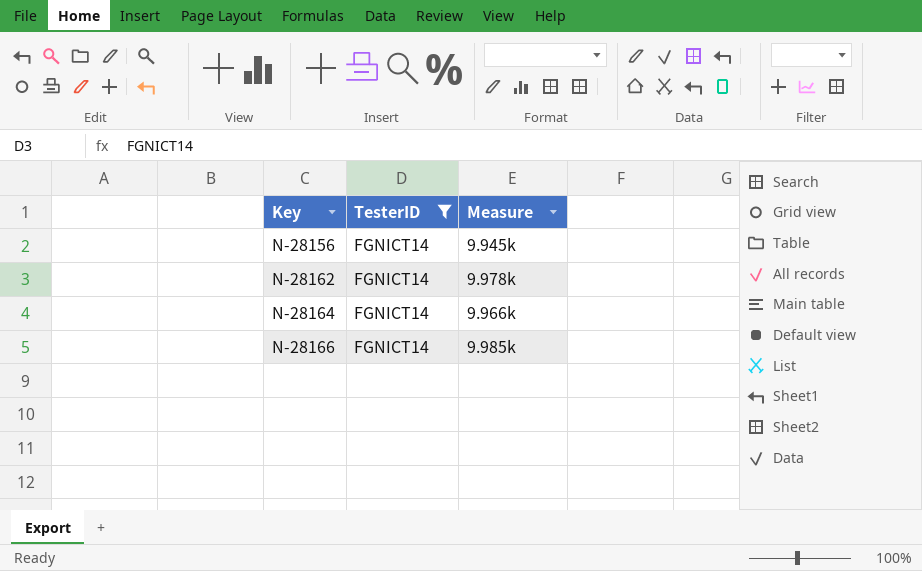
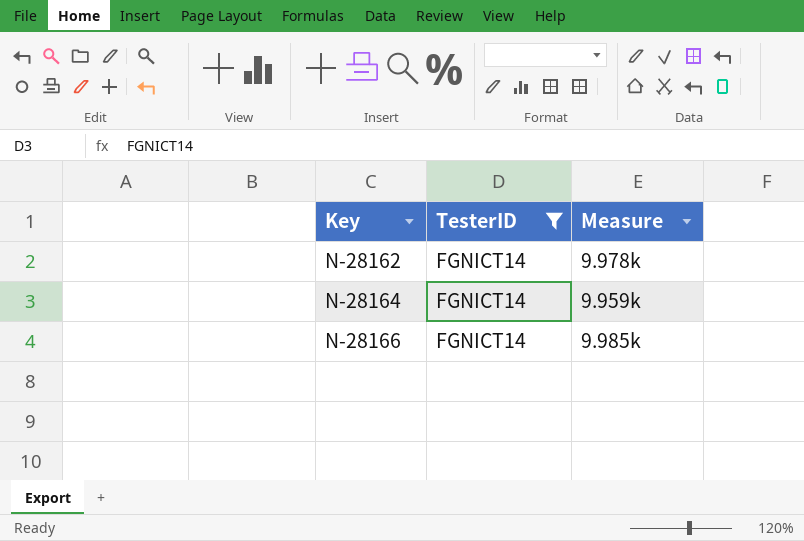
row N-28156: FGNICT14 | 9.945k -> none
N-28164 | Measure: 9.966k -> 9.959k

